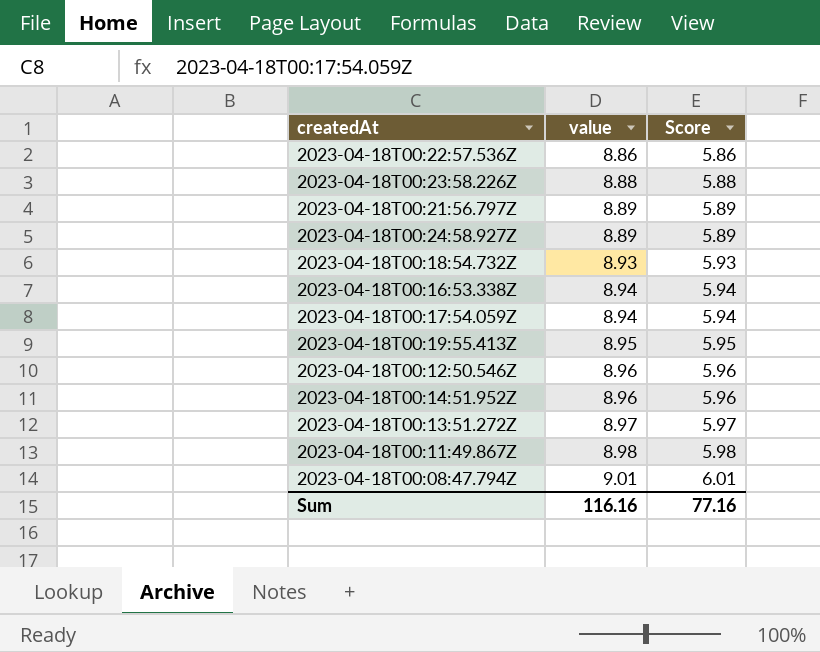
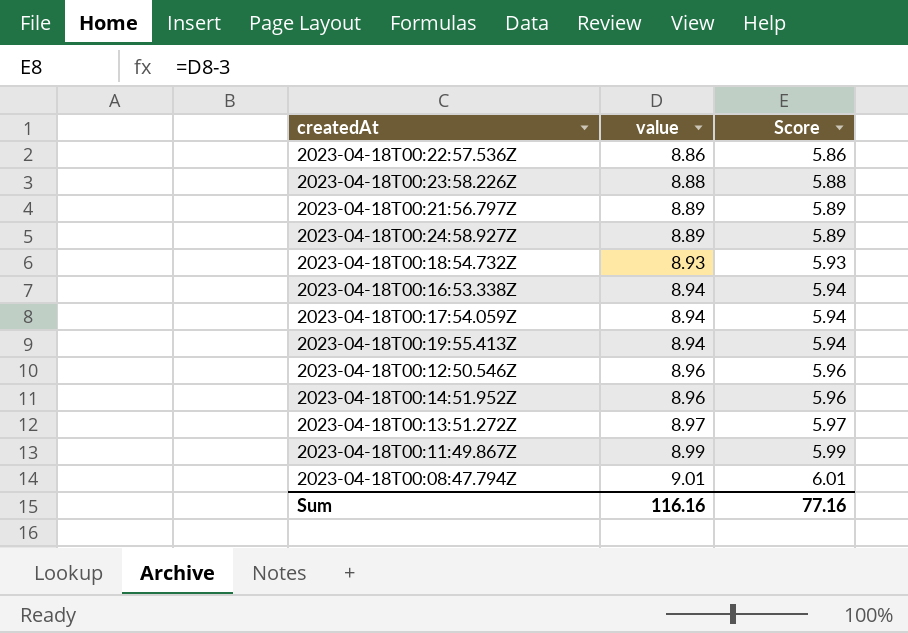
2023-04-18T00:19:55.413Z | value: 8.95 -> 8.94
2023-04-18T00:19:55.413Z | Score: 5.95 -> 5.94
2023-04-18T00:11:49.867Z | value: 8.98 -> 8.99
2023-04-18T00:11:49.867Z | Score: 5.98 -> 5.99

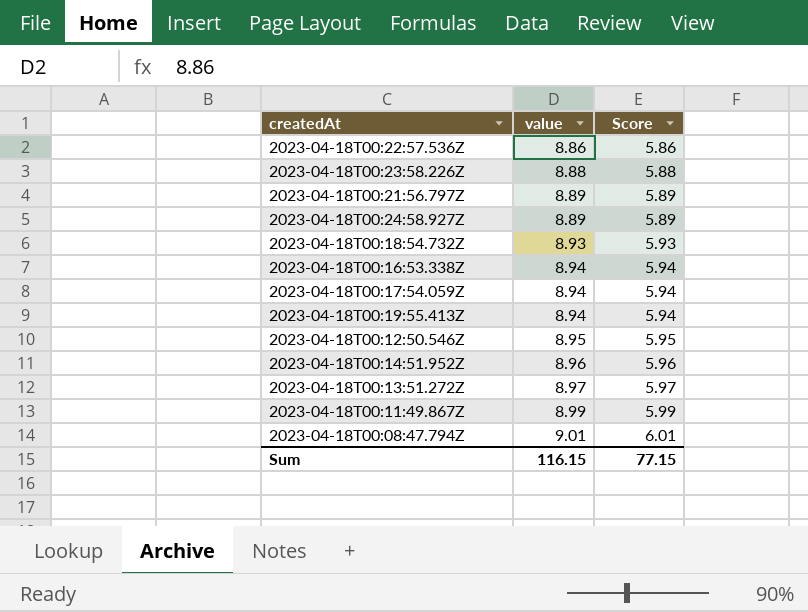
2023-04-18T00:12:50.546Z | value: 8.96 -> 8.95
2023-04-18T00:12:50.546Z | Score: 5.96 -> 5.95
Sum | value: 116.16 -> 116.15
Sum | Score: 77.16 -> 77.15

